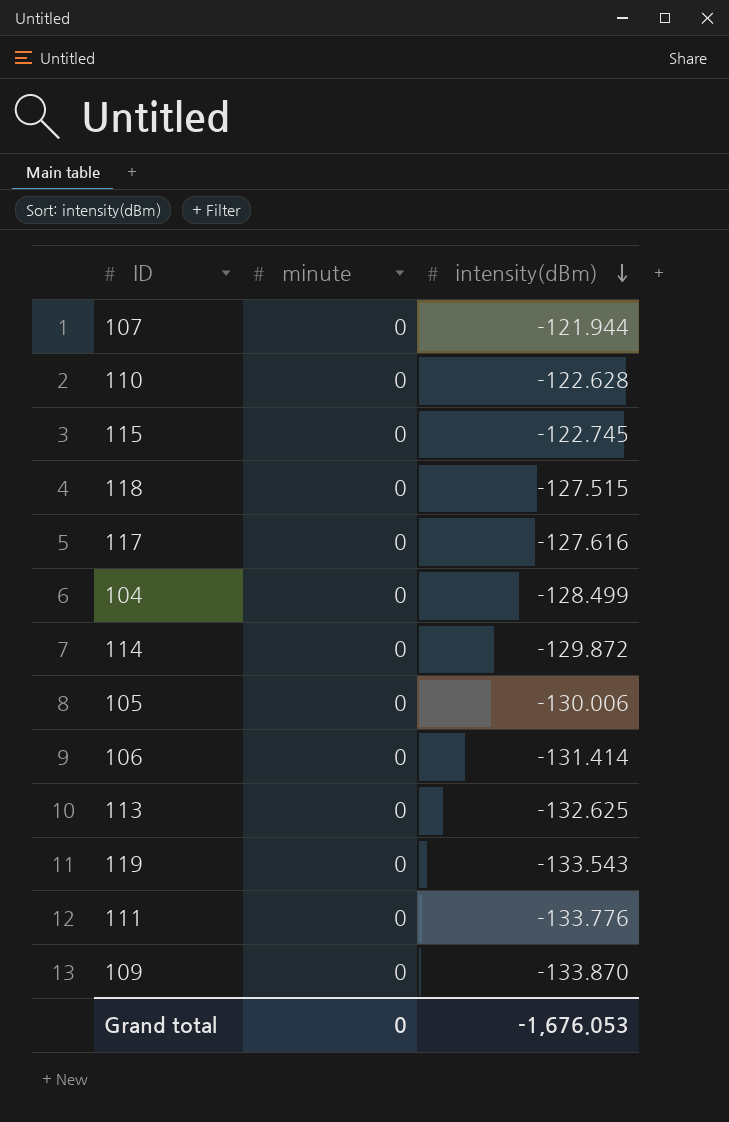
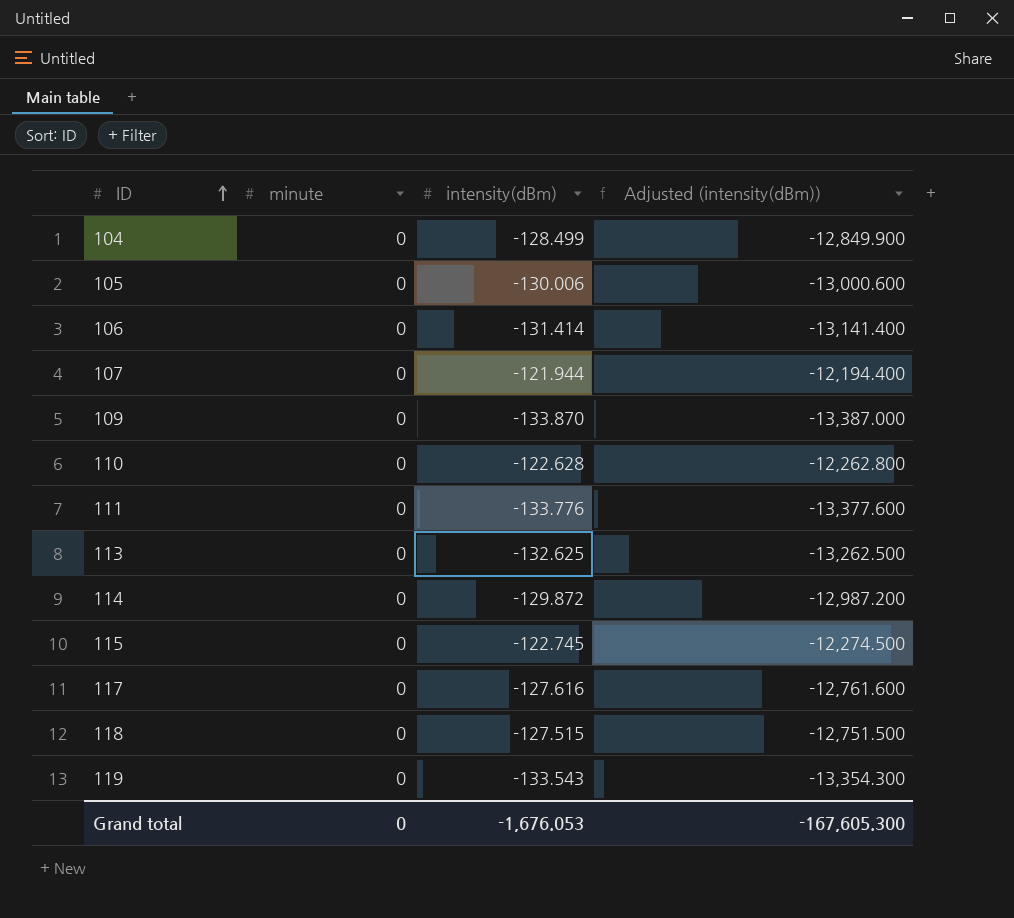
row order: intensity(dBm) descending -> ID ascending
column Adjusted (intensity(dBm)) | formula: none -> [intensity(dBm)] * 100

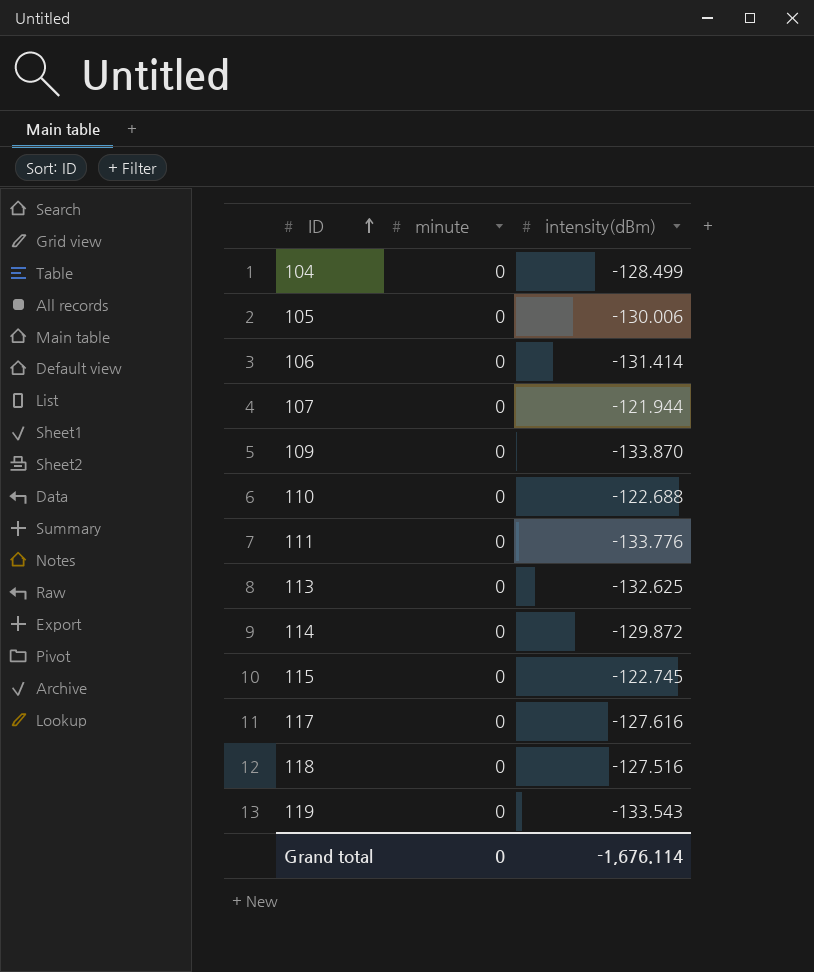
column Adjusted (intensity(dBm)) | formula: [intensity(dBm)] * 100 -> none
110 | intensity(dBm): -122.628 -> -122.688
118 | intensity(dBm): -127.515 -> -127.516
Grand total | intensity(dBm): -1,676.053 -> -1,676.114

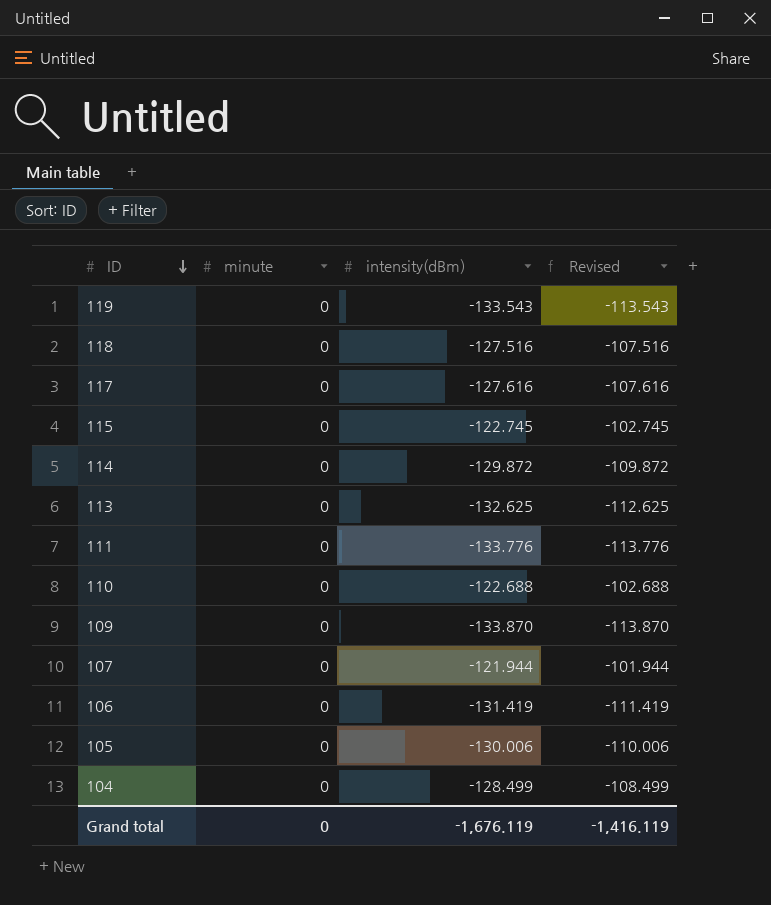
row order: ID ascending -> ID descending
column Revised | formula: none -> [intensity(dBm)] + 20
106 | intensity(dBm): -131.414 -> -131.419
Grand total | intensity(dBm): -1,676.114 -> -1,676.119

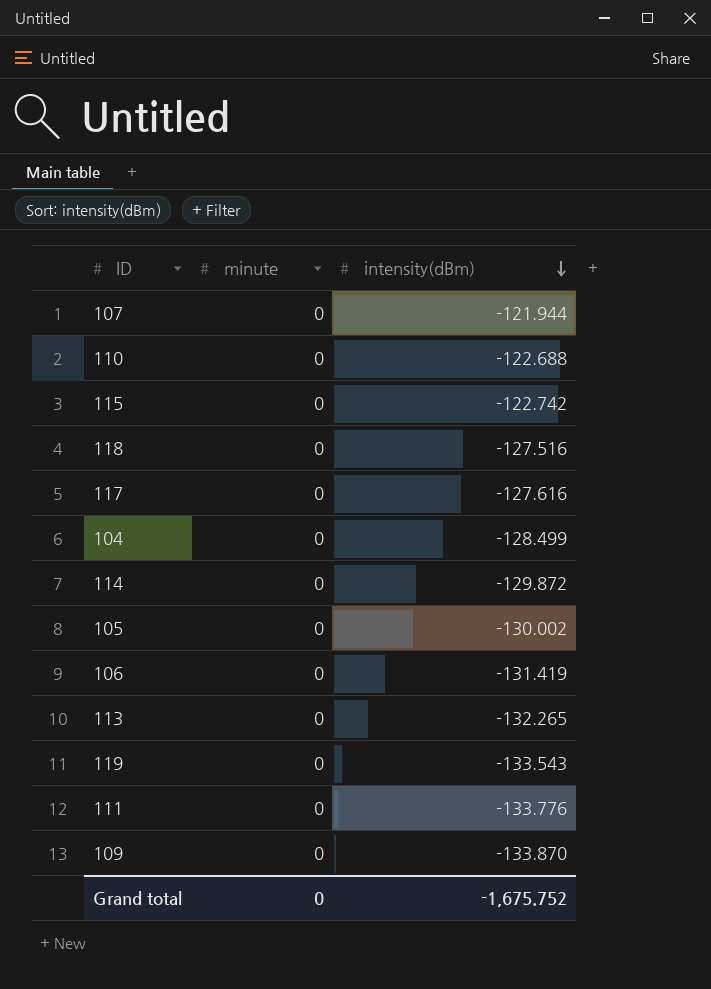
row order: ID descending -> intensity(dBm) descending
column Revised | formula: [intensity(dBm)] + 20 -> none
115 | intensity(dBm): -122.745 -> -122.742
105 | intensity(dBm): -130.006 -> -130.002
113 | intensity(dBm): -132.625 -> -132.265
Grand total | intensity(dBm): -1,676.119 -> -1,675.752

